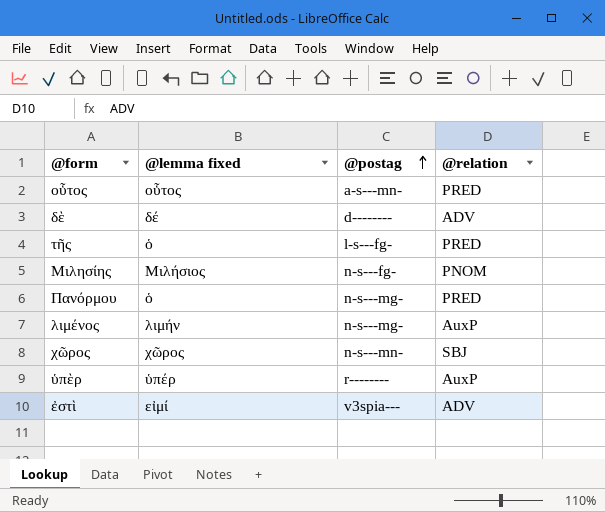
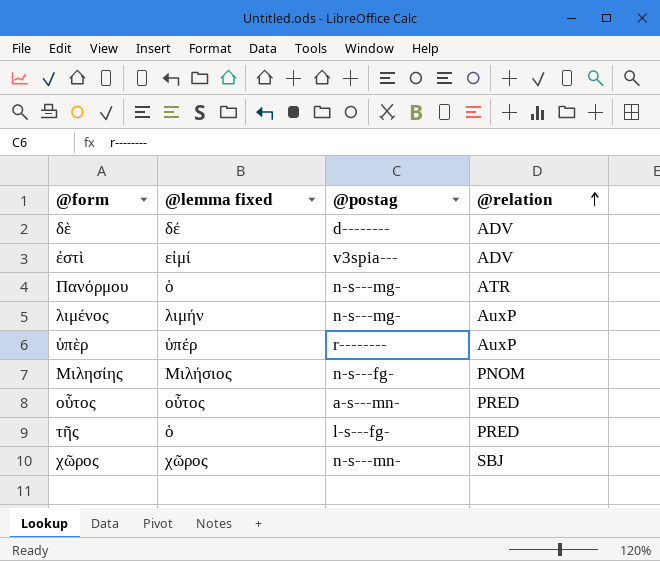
row order: @postag ascending -> @relation ascending
Πανόρμου | @relation: PRED -> ATR

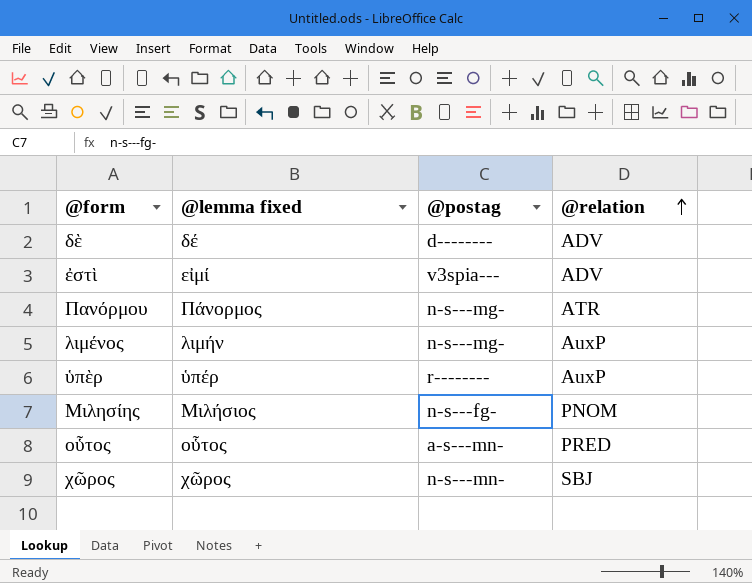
row τῆς: ὁ | l-s---fg- | PRED -> none
Πανόρμου | @lemma fixed: ὁ -> Πάνορμος

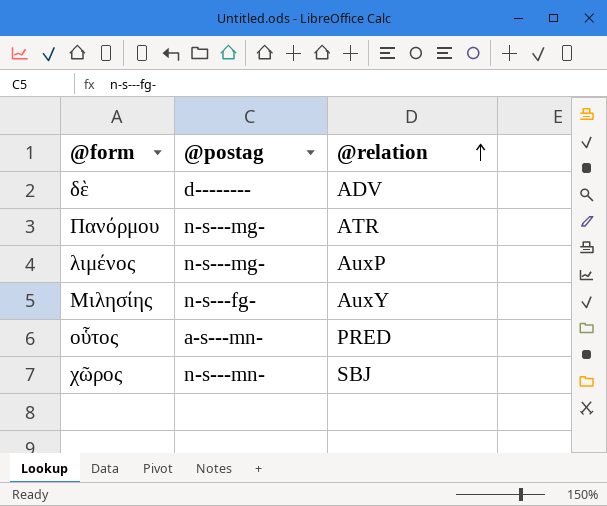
column @lemma fixed | position: 2 -> none
row ἐστὶ: εἰμί | v3spia--- | ADV -> none
row ὑπὲρ: ὑπέρ | r-------- | AuxP -> none
Μιλησίης | @relation: PNOM -> AuxY

